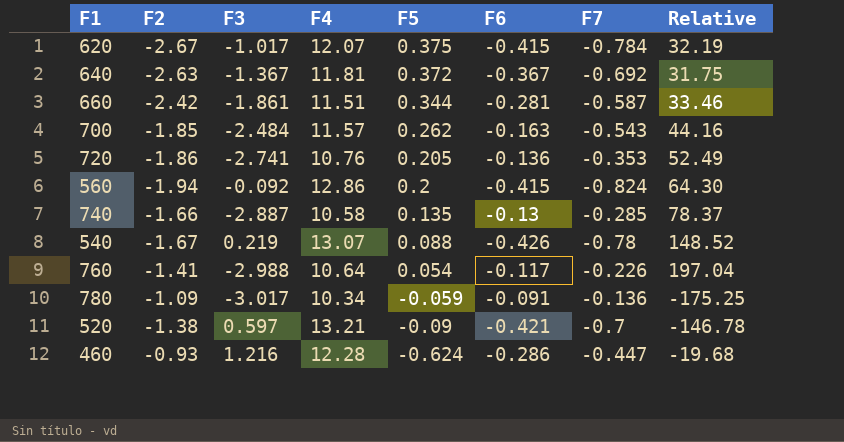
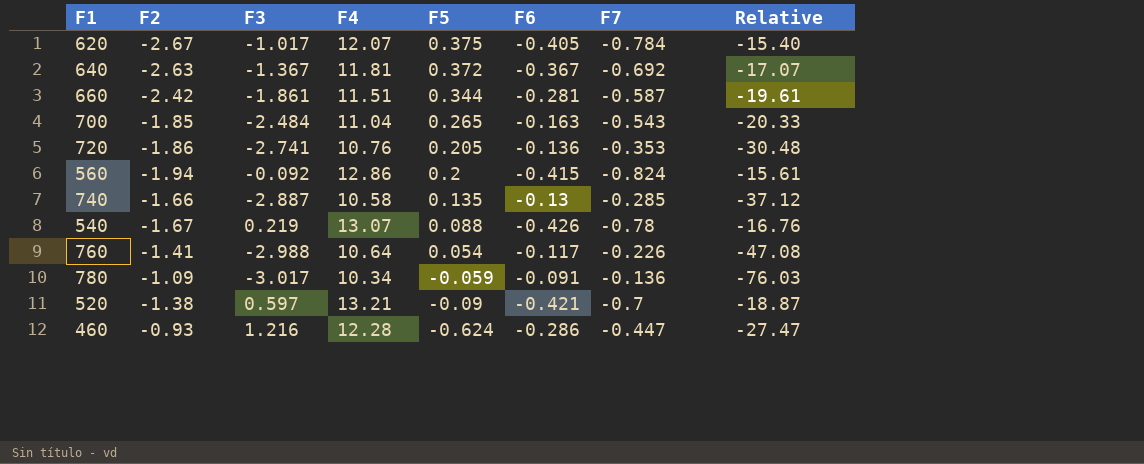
column Relative | formula: [F4] / [F5] -> [F4] / [F7]
620 | F6: -0.415 -> -0.405
700 | F4: 11.57 -> 11.04
700 | F5: 0.262 -> 0.265

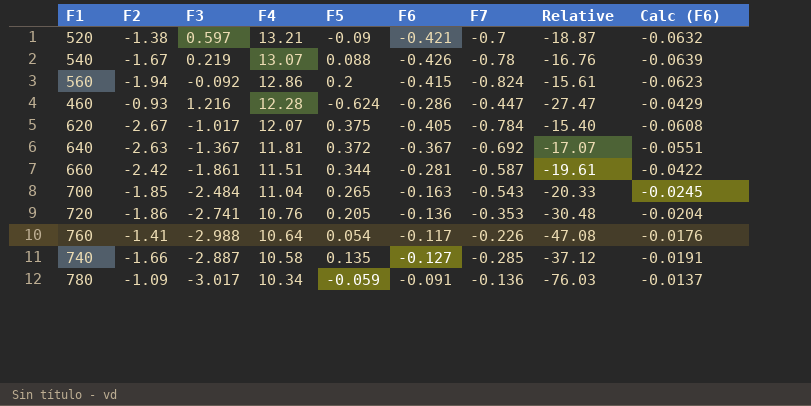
row order: F5 descending -> F4 descending
column Calc (F6) | formula: none -> [F6] * 0.15
740 | F6: -0.13 -> -0.127

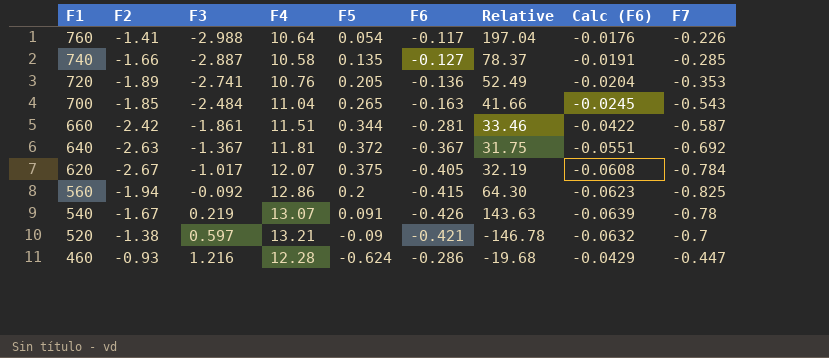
row order: F4 descending -> F1 descending
column Relative | formula: [F4] / [F7] -> [F4] / [F5]
column F7 | position: 7 -> 9
row 780: -1.09 | -3.017 | 10.34 | -0.059 | -0.091 | -0.136 | -76.03 | -0.0137 -> none
720 | F2: -1.86 -> -1.89
560 | F7: -0.824 -> -0.825
540 | F5: 0.088 -> 0.091

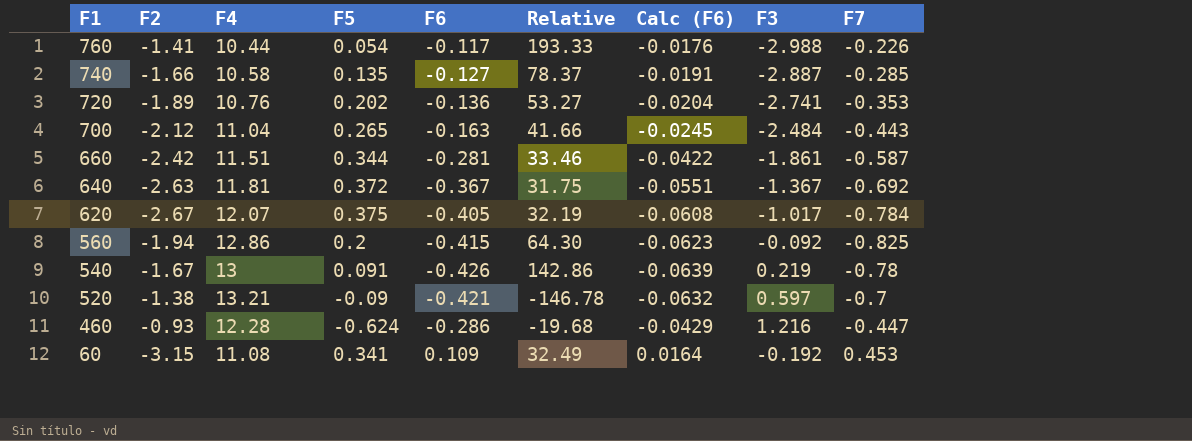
column F3 | position: 3 -> 8
760 | F4: 10.64 -> 10.44
760 | Relative: 197.04 -> 193.33
720 | F5: 0.205 -> 0.202
720 | Relative: 52.49 -> 53.27
700 | F2: -1.85 -> -2.12
700 | F7: -0.543 -> -0.443
540 | F4: 13.07 -> 13
540 | Relative: 143.63 -> 142.86
row 60: none -> -3.15 | 11.08 | 0.341 | 0.109 | 32.49 | 0.0164 | -0.192 | 0.453

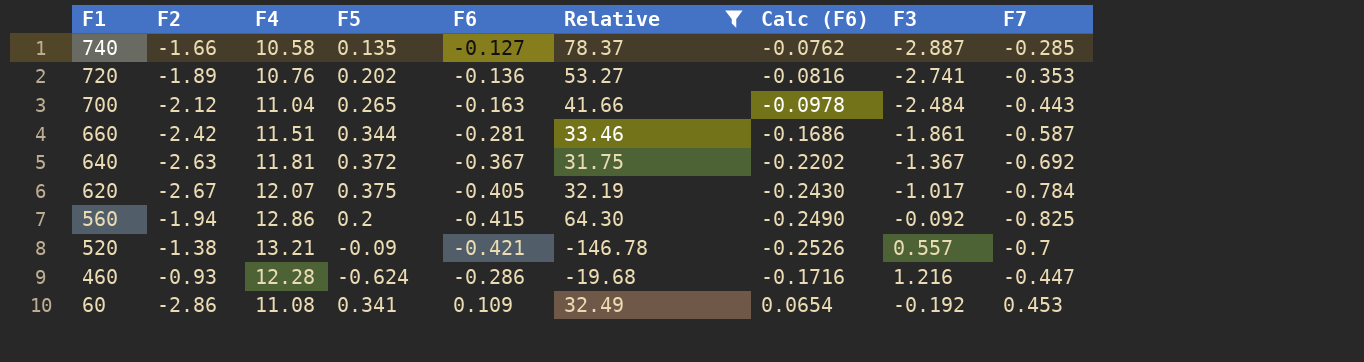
filter: none -> Relative <= 78.37
column Calc (F6) | formula: [F6] * 0.15 -> [F6] * 0.6
520 | F3: 0.597 -> 0.557
60 | F2: -3.15 -> -2.86

